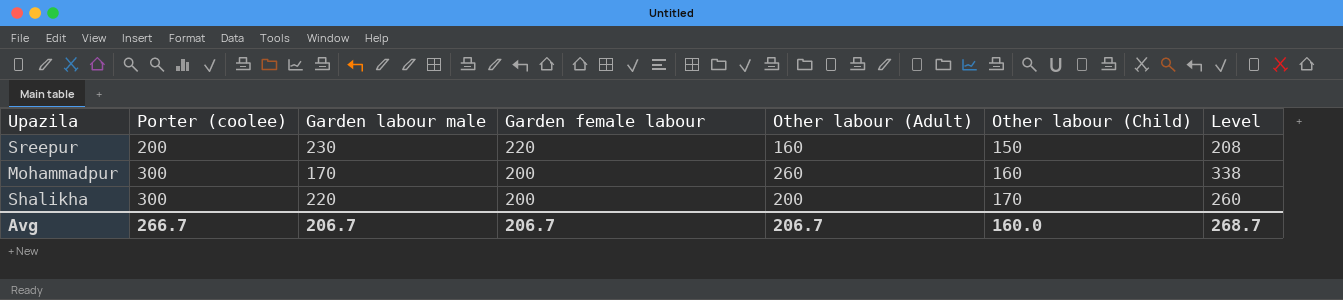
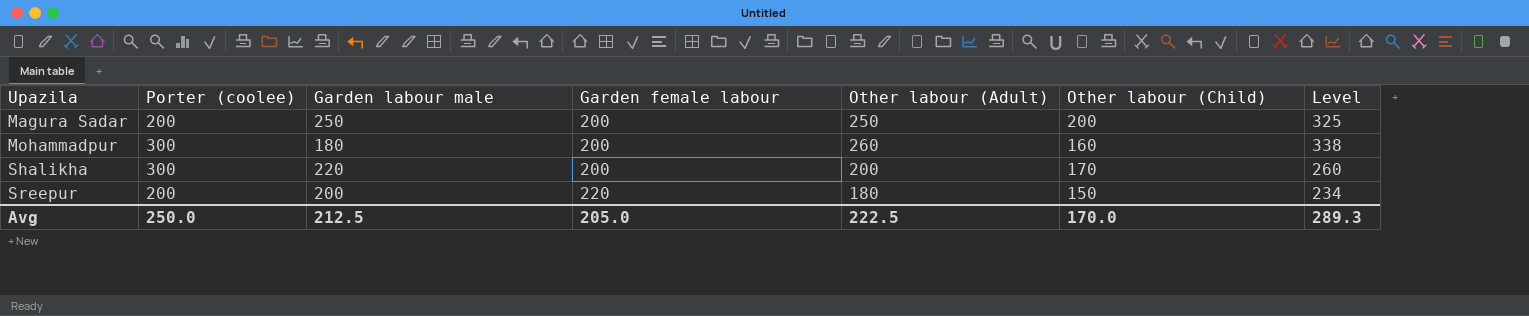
row order: Porter (coolee) ascending -> Upazila ascending
row Magura Sadar: none -> 200 | 250 | 200 | 250 | 200 | 325
Mohammadpur | Garden labour male: 170 -> 180
Sreepur | Garden labour male: 230 -> 200
Sreepur | Other labour (Adult): 160 -> 180
Sreepur | Level: 208 -> 234
Avg | Porter (coolee): 266.7 -> 250.0
Avg | Garden labour male: 206.7 -> 212.5
Avg | Garden female labour: 206.7 -> 205.0
Avg | Other labour (Adult): 206.7 -> 222.5
Avg | Other labour (Child): 160.0 -> 170.0
Avg | Level: 268.7 -> 289.3

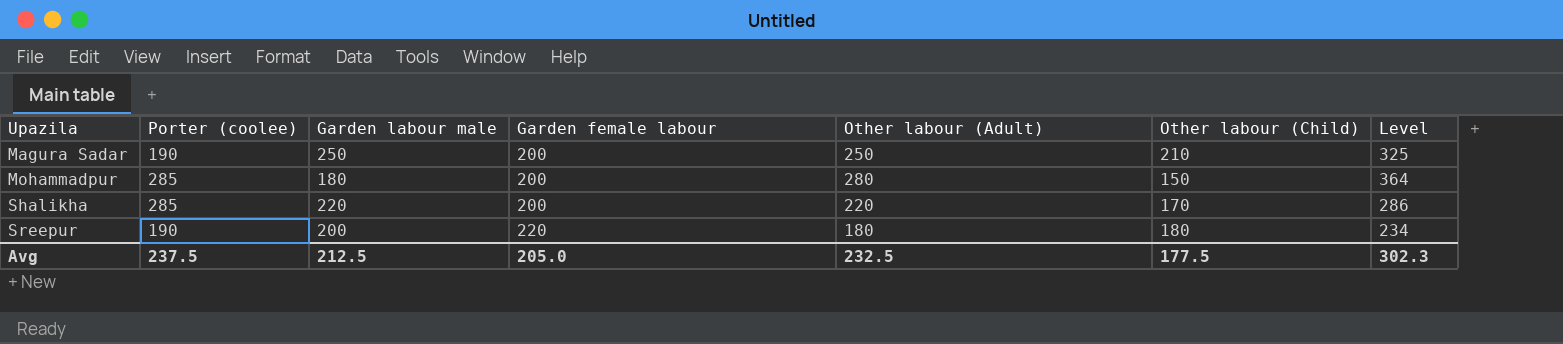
Magura Sadar | Porter (coolee): 200 -> 190
Magura Sadar | Other labour (Child): 200 -> 210
Mohammadpur | Porter (coolee): 300 -> 285
Mohammadpur | Other labour (Adult): 260 -> 280
Mohammadpur | Other labour (Child): 160 -> 150
Mohammadpur | Level: 338 -> 364
Shalikha | Porter (coolee): 300 -> 285
Shalikha | Other labour (Adult): 200 -> 220
Shalikha | Level: 260 -> 286
Sreepur | Porter (coolee): 200 -> 190
Sreepur | Other labour (Child): 150 -> 180
Avg | Porter (coolee): 250.0 -> 237.5
Avg | Other labour (Adult): 222.5 -> 232.5
Avg | Other labour (Child): 170.0 -> 177.5
Avg | Level: 289.3 -> 302.3

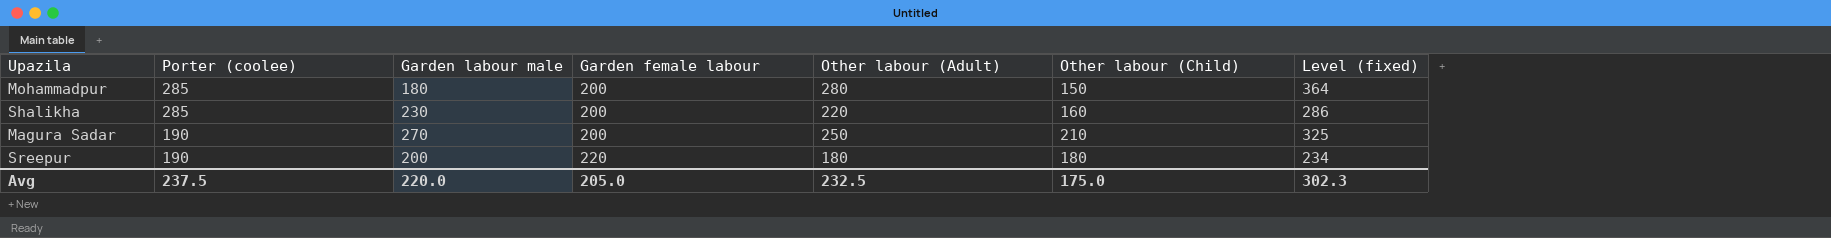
row order: Upazila ascending -> Porter (coolee) descending
column name: Level -> Level (fixed)
Shalikha | Garden labour male: 220 -> 230
Shalikha | Other labour (Child): 170 -> 160
Magura Sadar | Garden labour male: 250 -> 270
Avg | Garden labour male: 212.5 -> 220.0
Avg | Other labour (Child): 177.5 -> 175.0

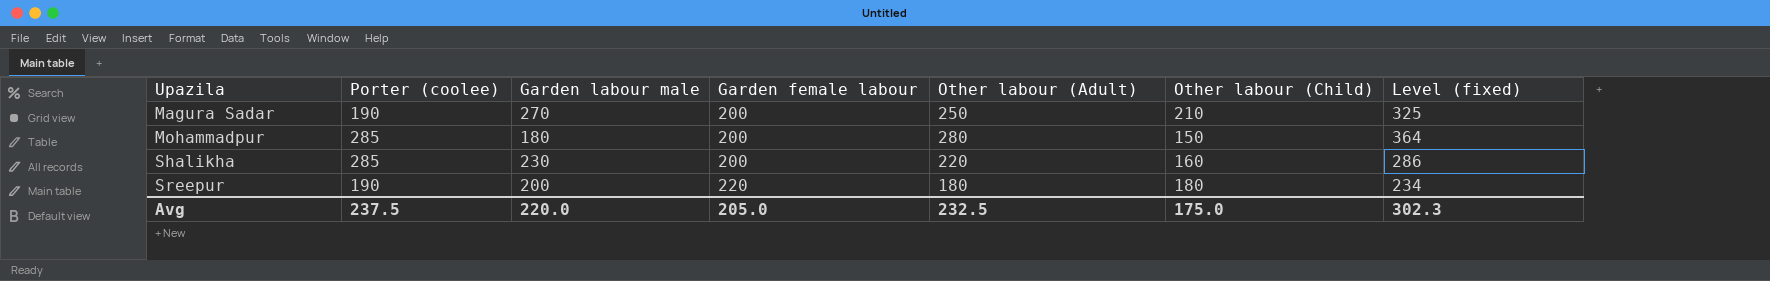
row order: Porter (coolee) descending -> Upazila ascending

